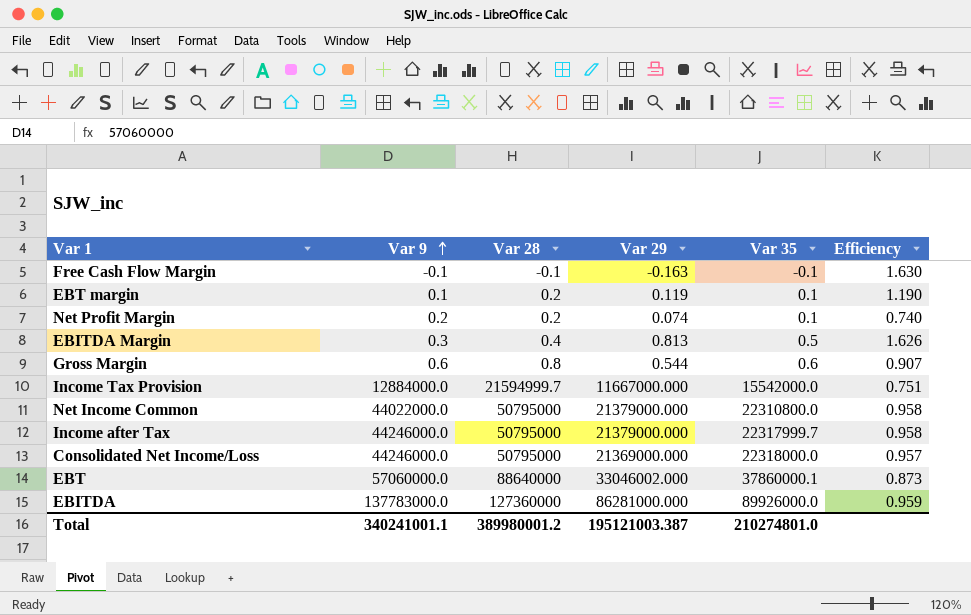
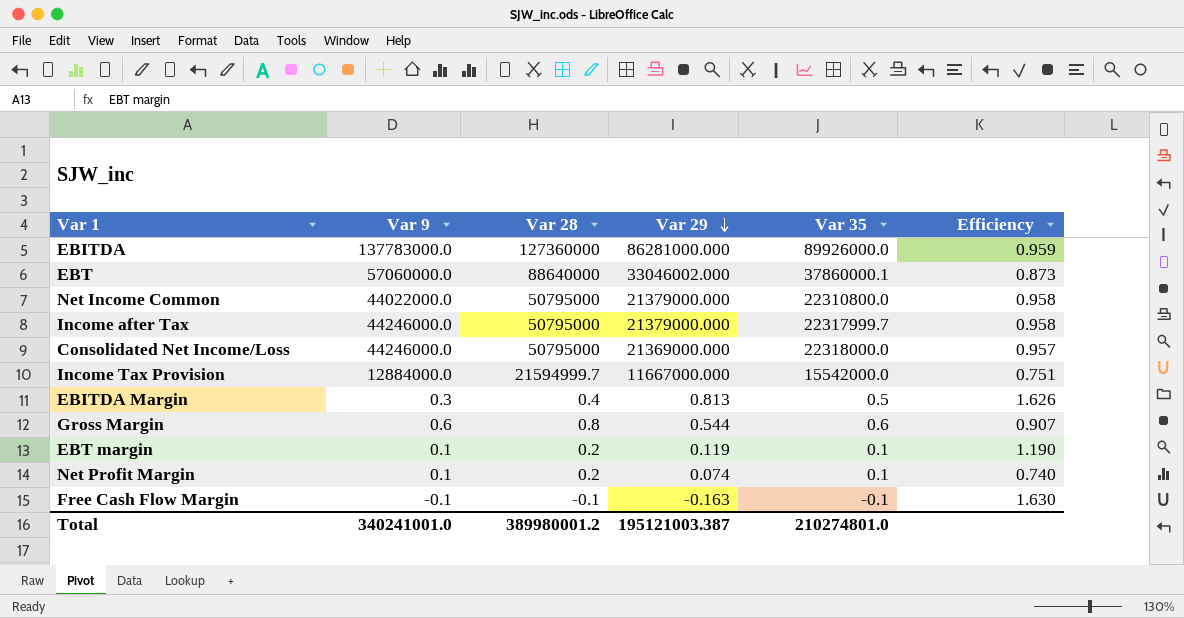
row order: Var 9 ascending -> Var 29 descending
Net Profit Margin | Var 9: 0.2 -> 0.1
Total | Var 9: 340241001.1 -> 340241001.0

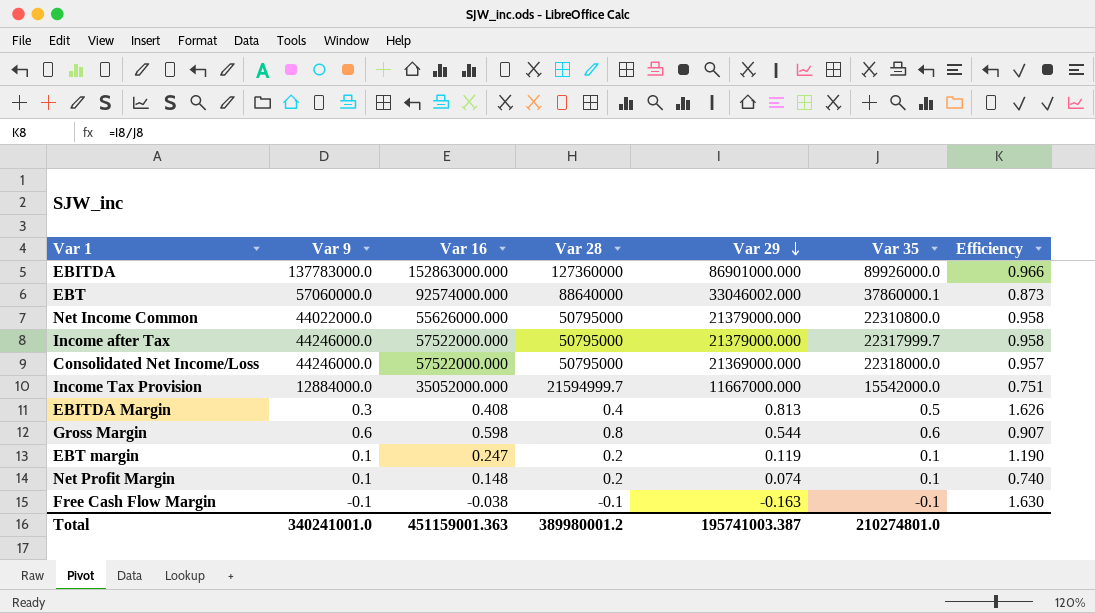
column Var 16 | position: none -> 3
EBITDA | Var 29: 86281000.000 -> 86901000.000
EBITDA | Efficiency: 0.959 -> 0.966
Total | Var 29: 195121003.387 -> 195741003.387

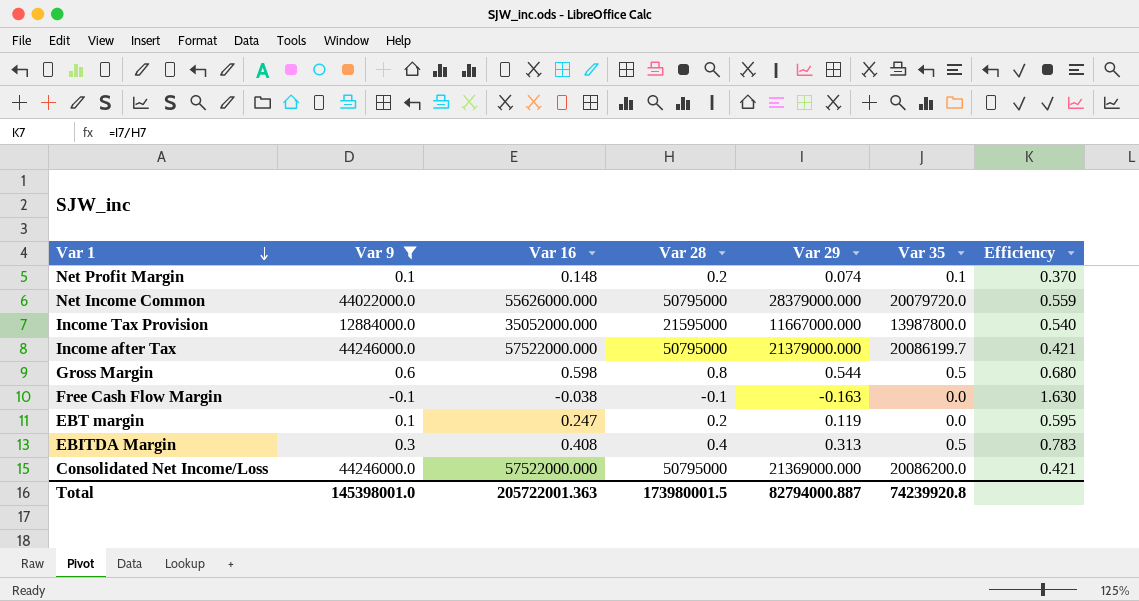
filter: none -> Var 9 <= 44246000.0
row order: Var 29 descending -> Var 1 descending
column Efficiency | formula: [Var 29] / [Var 35] -> [Var 29] / [Var 28]
Net Income Common | Var 29: 21379000.000 -> 28379000.000
Net Income Common | Var 35: 22310800.0 -> 20079720.0
Income Tax Provision | Var 28: 21594999.7 -> 21595000
Income Tax Provision | Var 35: 15542000.0 -> 13987800.0
Income after Tax | Var 35: 22317999.7 -> 20086199.7
Gross Margin | Var 35: 0.6 -> 0.5
Free Cash Flow Margin | Var 35: -0.1 -> 0.0
EBT margin | Var 35: 0.1 -> 0.0
EBITDA Margin | Var 29: 0.813 -> 0.313
Consolidated Net Income/Loss | Var 35: 22318000.0 -> 20086200.0
Total | Var 9: 340241001.0 -> 145398001.0
Total | Var 16: 451159001.363 -> 205722001.363
Total | Var 28: 389980001.2 -> 173980001.5
Total | Var 29: 195741003.387 -> 82794000.887
Total | Var 35: 210274801.0 -> 74239920.8

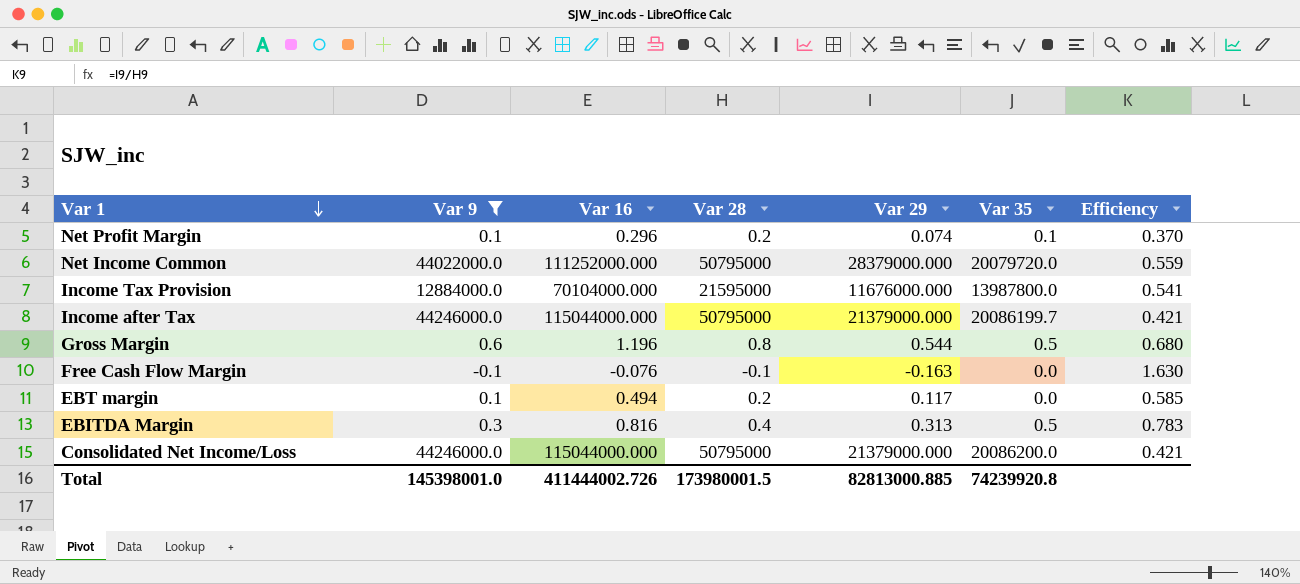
Net Profit Margin | Var 16: 0.148 -> 0.296
Net Income Common | Var 16: 55626000.000 -> 111252000.000
Income Tax Provision | Var 16: 35052000.000 -> 70104000.000
Income Tax Provision | Var 29: 11667000.000 -> 11676000.000
Income Tax Provision | Efficiency: 0.540 -> 0.541
Income after Tax | Var 16: 57522000.000 -> 115044000.000
Gross Margin | Var 16: 0.598 -> 1.196
Free Cash Flow Margin | Var 16: -0.038 -> -0.076
EBT margin | Var 16: 0.247 -> 0.494
EBT margin | Var 29: 0.119 -> 0.117
EBT margin | Efficiency: 0.595 -> 0.585
EBITDA Margin | Var 16: 0.408 -> 0.816
Consolidated Net Income/Loss | Var 16: 57522000.000 -> 115044000.000
Consolidated Net Income/Loss | Var 29: 21369000.000 -> 21379000.000
Total | Var 16: 205722001.363 -> 411444002.726
Total | Var 29: 82794000.887 -> 82813000.885

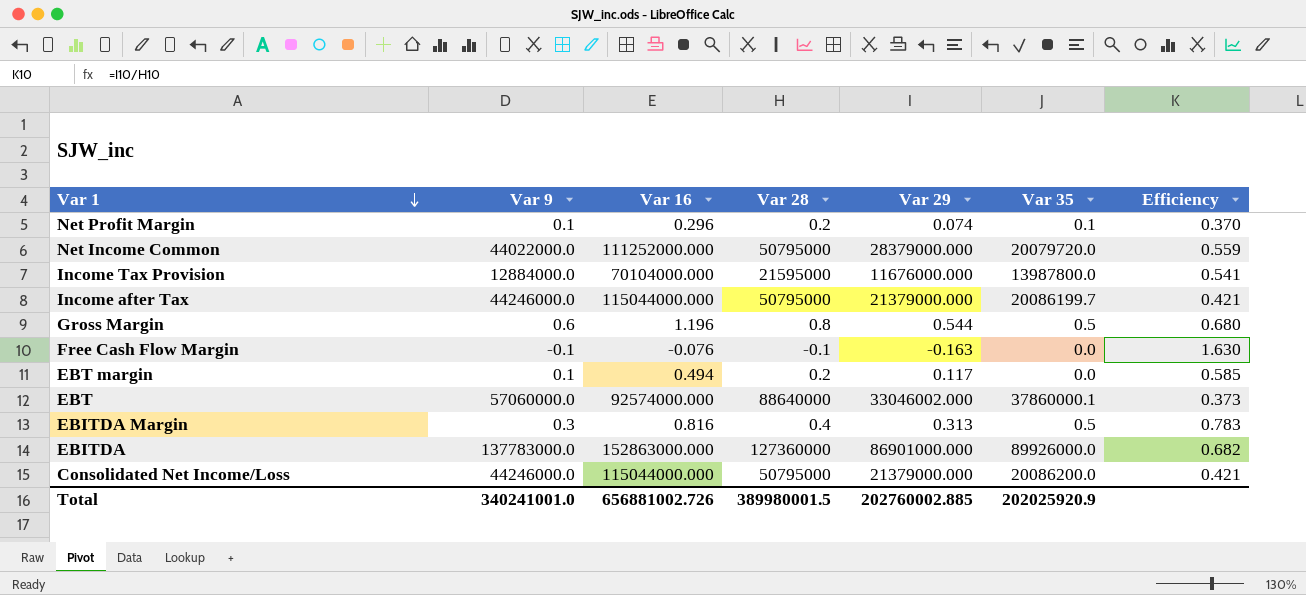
filter: Var 9 <= 44246000.0 -> none
Total | Var 9: 145398001.0 -> 340241001.0
Total | Var 16: 411444002.726 -> 656881002.726
Total | Var 28: 173980001.5 -> 389980001.5
Total | Var 29: 82813000.885 -> 202760002.885
Total | Var 35: 74239920.8 -> 202025920.9

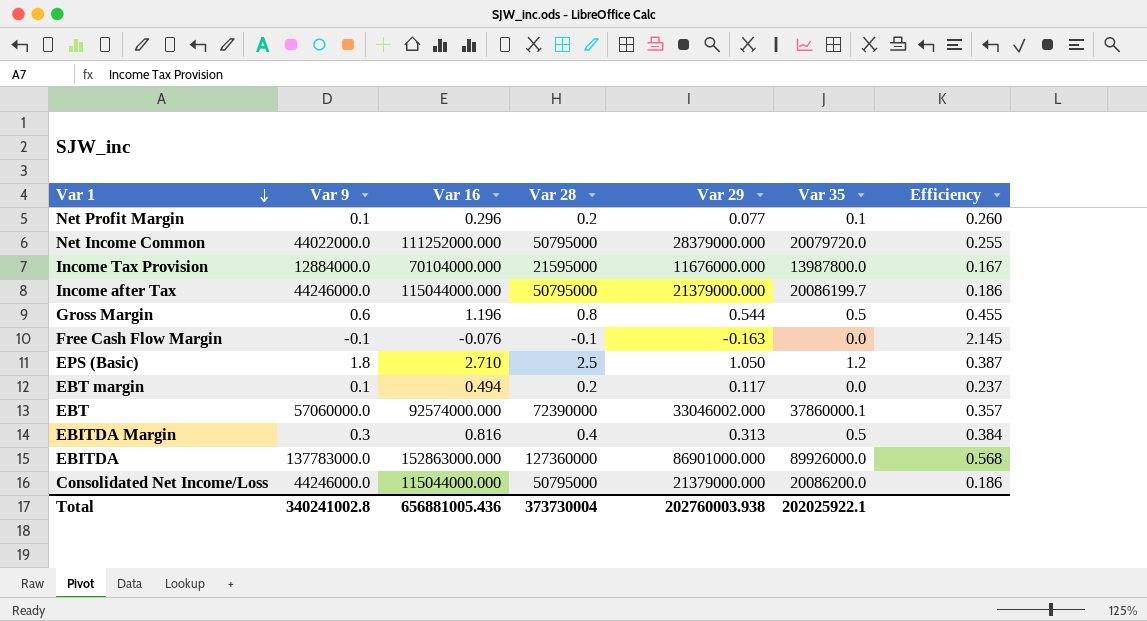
column Efficiency | formula: [Var 29] / [Var 28] -> [Var 29] / [Var 16]
Net Profit Margin | Var 29: 0.074 -> 0.077
row EPS (Basic): none -> 1.8 | 2.710 | 2.5 | 1.050 | 1.2 | 0.387
EBT | Var 28: 88640000 -> 72390000
Total | Var 9: 340241001.0 -> 340241002.8
Total | Var 16: 656881002.726 -> 656881005.436
Total | Var 28: 389980001.5 -> 373730004
Total | Var 29: 202760002.885 -> 202760003.938
Total | Var 35: 202025920.9 -> 202025922.1

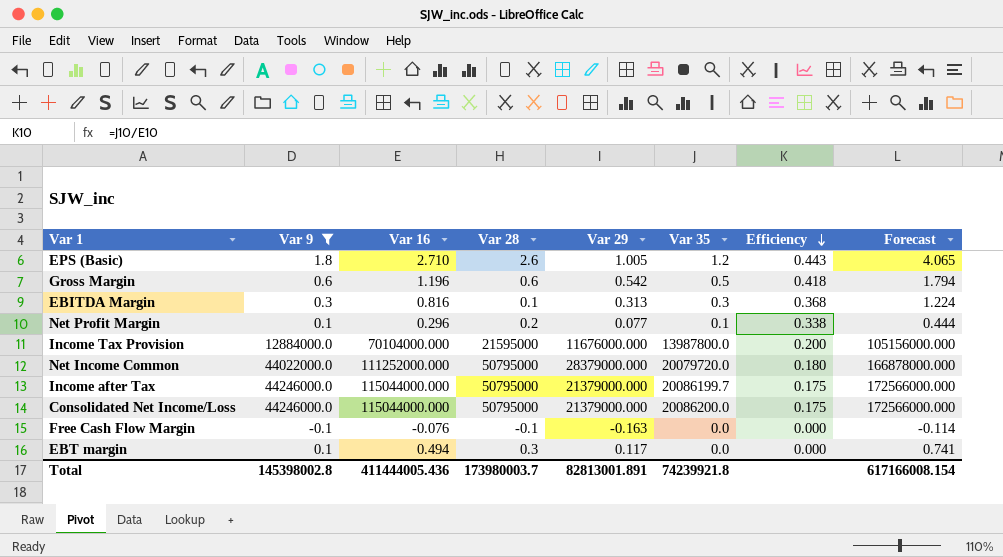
filter: none -> Var 9 <= 44246000.0
row order: Var 1 descending -> Efficiency descending
column Efficiency | formula: [Var 29] / [Var 16] -> [Var 35] / [Var 16]
column Forecast | formula: none -> [Var 16] * 1.5
EPS (Basic) | Var 28: 2.5 -> 2.6
EPS (Basic) | Var 29: 1.050 -> 1.005
Gross Margin | Var 28: 0.8 -> 0.6
Gross Margin | Var 29: 0.544 -> 0.542
EBITDA Margin | Var 28: 0.4 -> 0.1
EBITDA Margin | Var 35: 0.5 -> 0.3
EBT margin | Var 28: 0.2 -> 0.3
Total | Var 9: 340241002.8 -> 145398002.8
Total | Var 16: 656881005.436 -> 411444005.436
Total | Var 28: 373730004 -> 173980003.7
Total | Var 29: 202760003.938 -> 82813001.891
Total | Var 35: 202025922.1 -> 74239921.8

